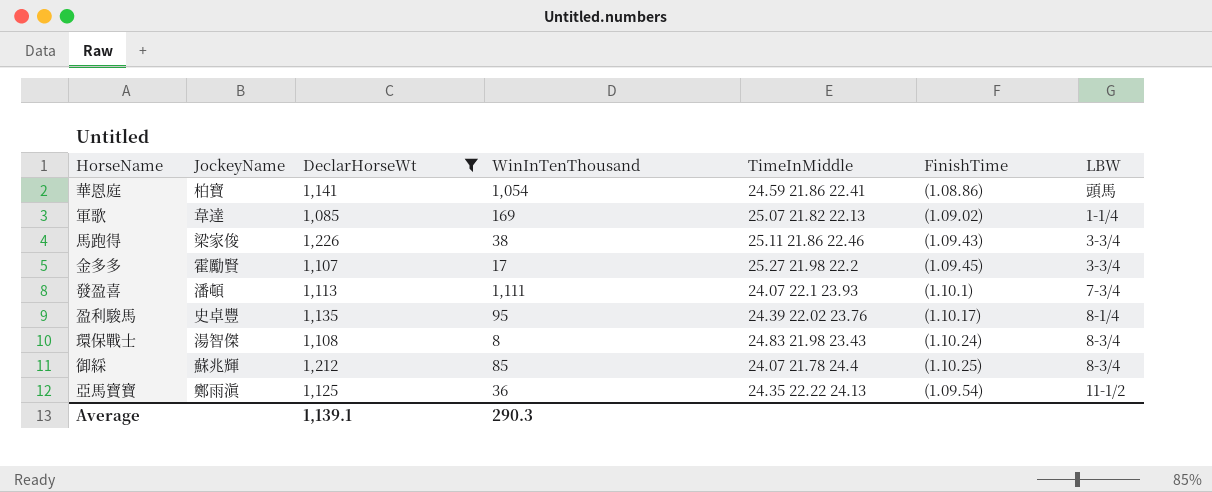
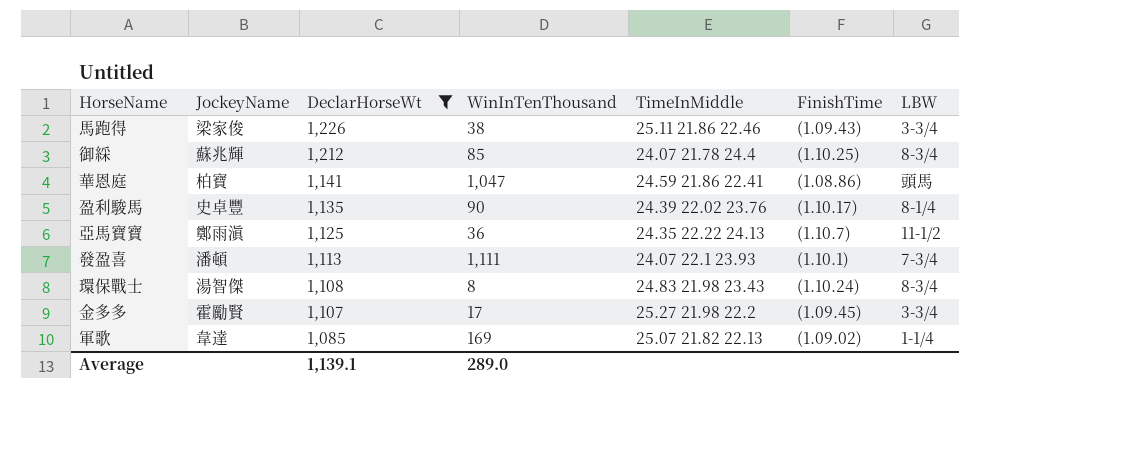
row order: none -> DeclarHorseWt descending
華恩庭 | WinInTenThousand: 1,054 -> 1,047
盈利駿馬 | WinInTenThousand: 95 -> 90
亞馬寶寶 | FinishTime: (1.09.54) -> (1.10.7)
Average | WinInTenThousand: 290.3 -> 289.0

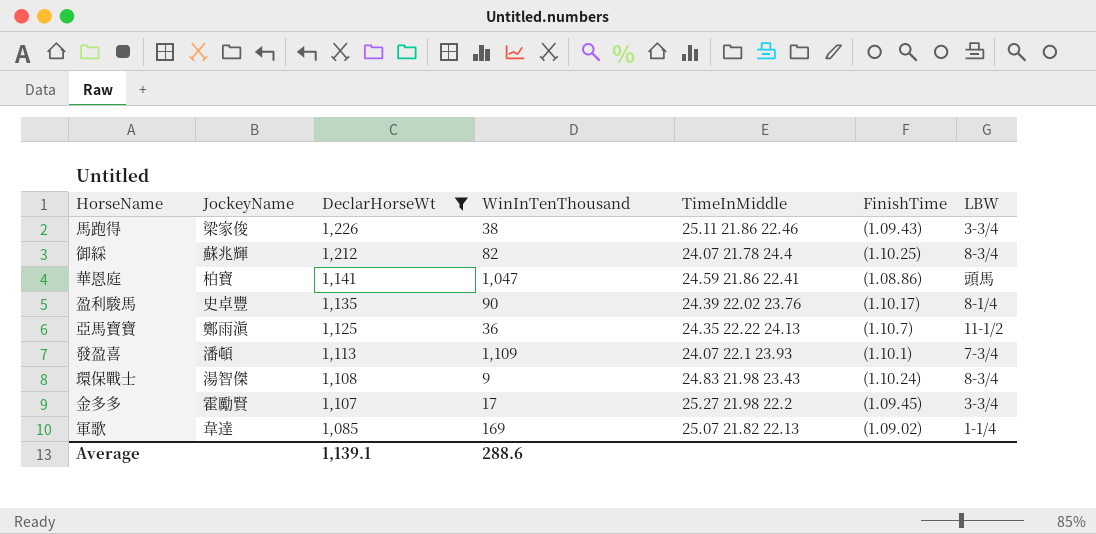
御綵 | WinInTenThousand: 85 -> 82
發盈喜 | WinInTenThousand: 1,111 -> 1,109
環保戰士 | WinInTenThousand: 8 -> 9
Average | WinInTenThousand: 289.0 -> 288.6

